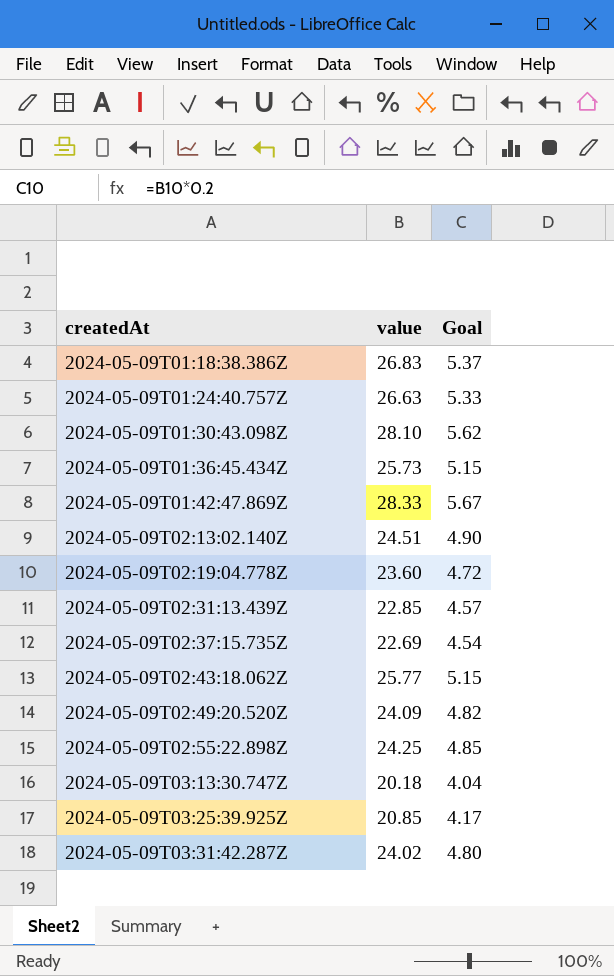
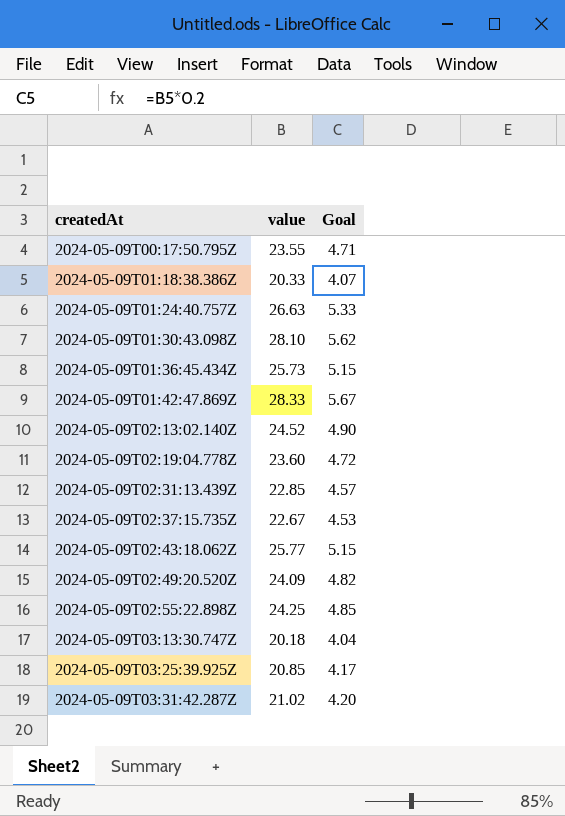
row 2024-05-09T00:17:50.795Z: none -> 23.55 | 4.71
2024-05-09T01:18:38.386Z | value: 26.83 -> 20.33
2024-05-09T01:18:38.386Z | Goal: 5.37 -> 4.07
2024-05-09T02:13:02.140Z | value: 24.51 -> 24.52
2024-05-09T02:37:15.735Z | value: 22.69 -> 22.67
2024-05-09T02:37:15.735Z | Goal: 4.54 -> 4.53
2024-05-09T03:31:42.287Z | value: 24.02 -> 21.02
2024-05-09T03:31:42.287Z | Goal: 4.80 -> 4.20

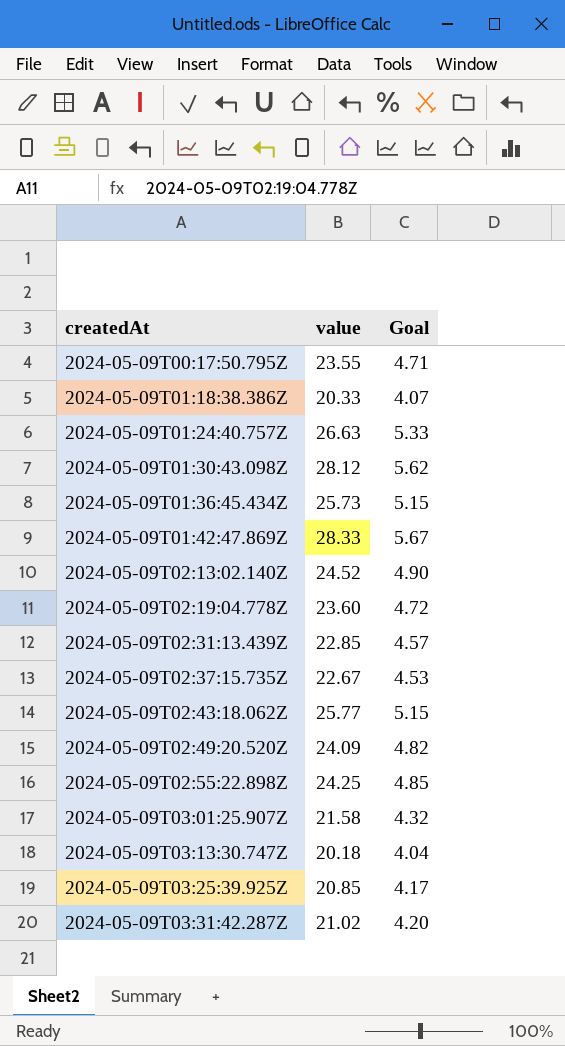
2024-05-09T01:30:43.098Z | value: 28.10 -> 28.12
row 2024-05-09T03:01:25.907Z: none -> 21.58 | 4.32

